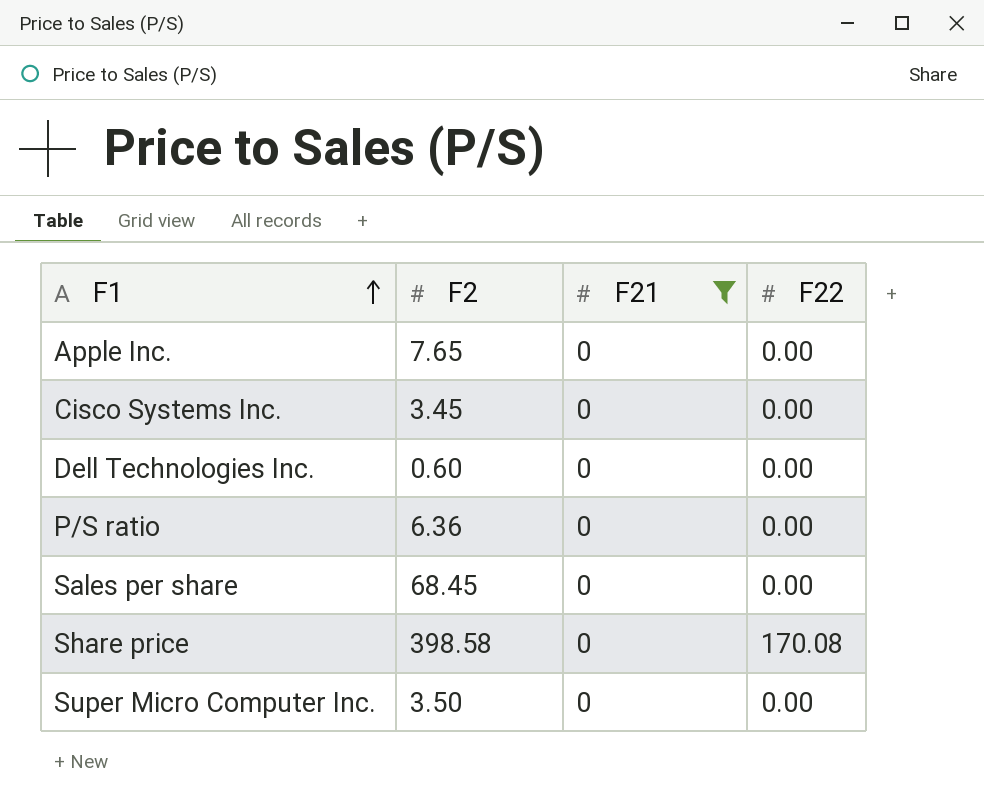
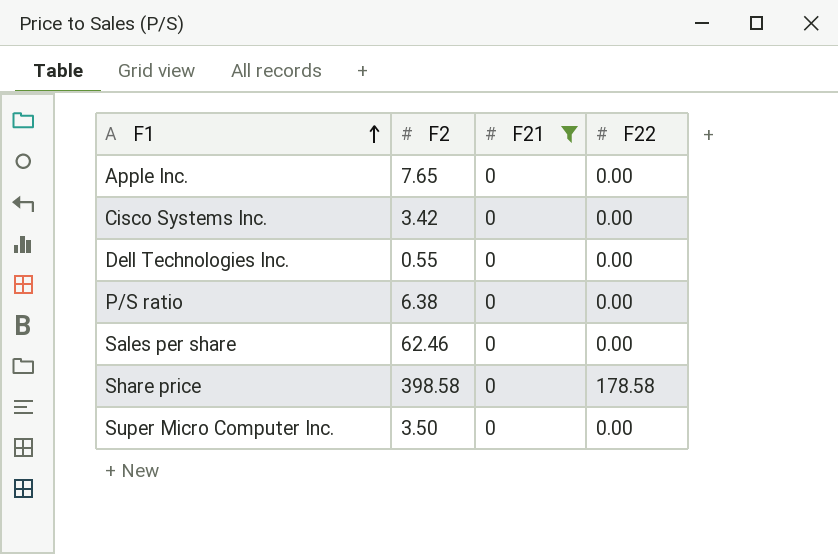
Cisco Systems Inc. | F2: 3.45 -> 3.42
Dell Technologies Inc. | F2: 0.60 -> 0.55
P/S ratio | F2: 6.36 -> 6.38
Sales per share | F2: 68.45 -> 62.46
Share price | F22: 170.08 -> 178.58

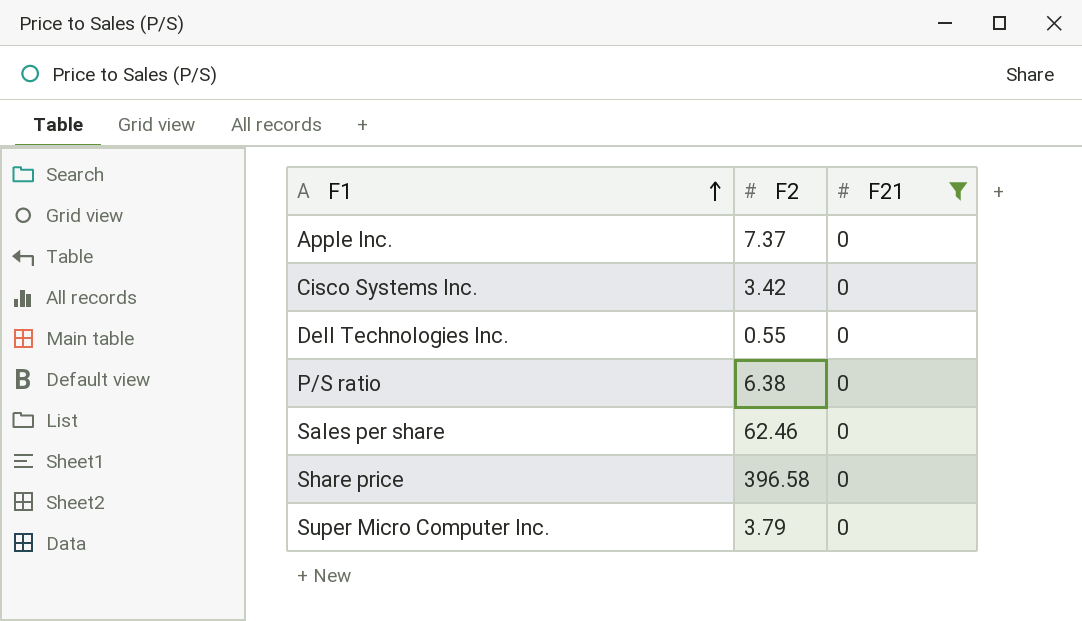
column F22 | position: 4 -> none
Apple Inc. | F2: 7.65 -> 7.37
Share price | F2: 398.58 -> 396.58
Super Micro Computer Inc. | F2: 3.50 -> 3.79

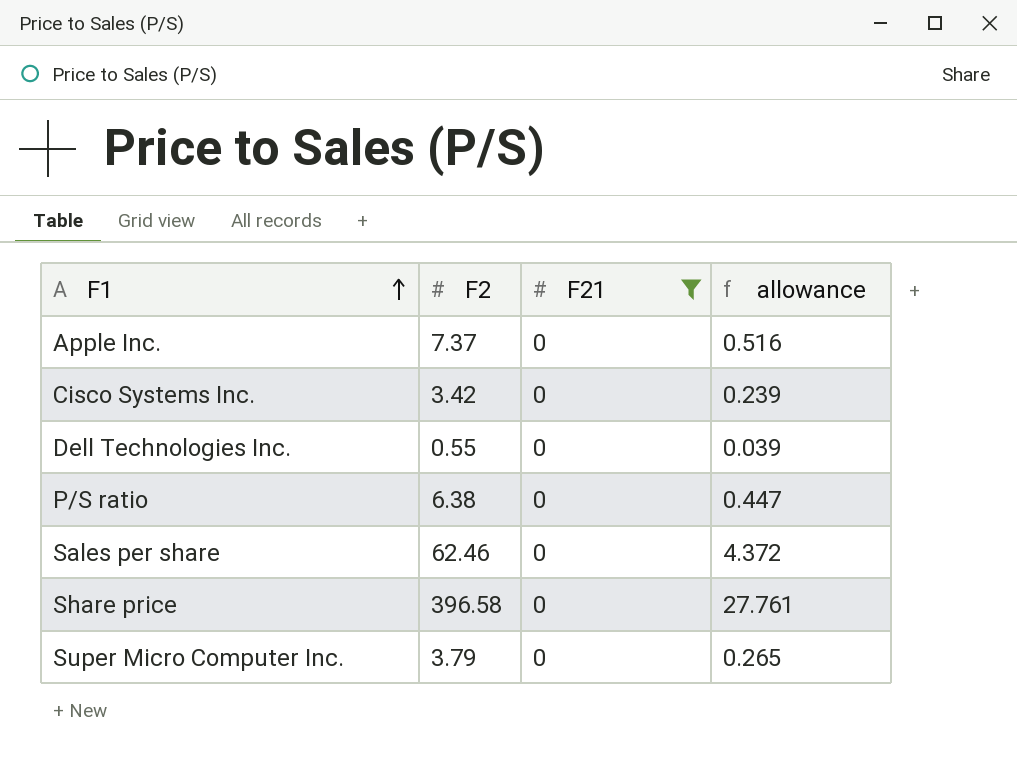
column allowance | formula: none -> [F2] * 0.07

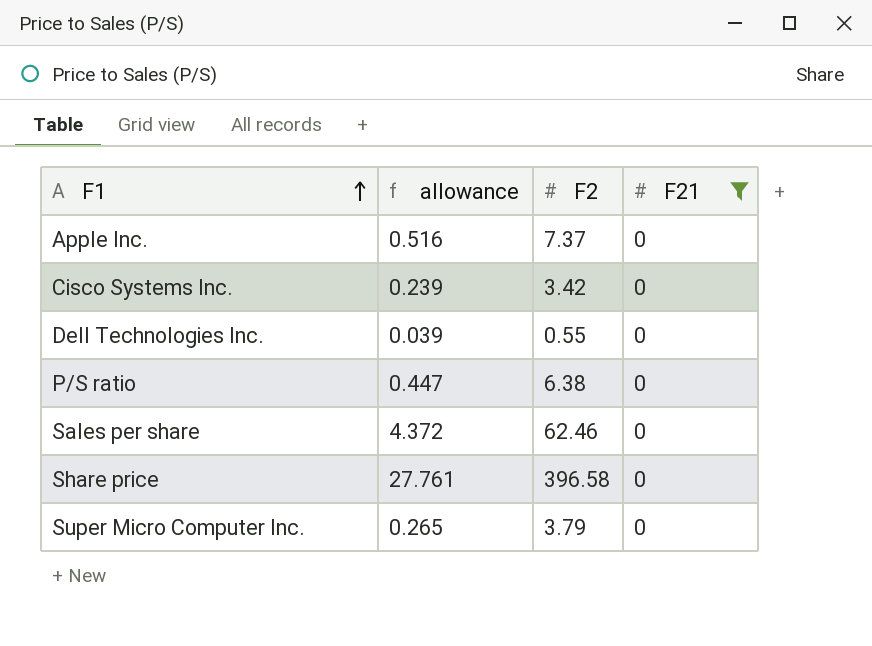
column allowance | position: 4 -> 2

